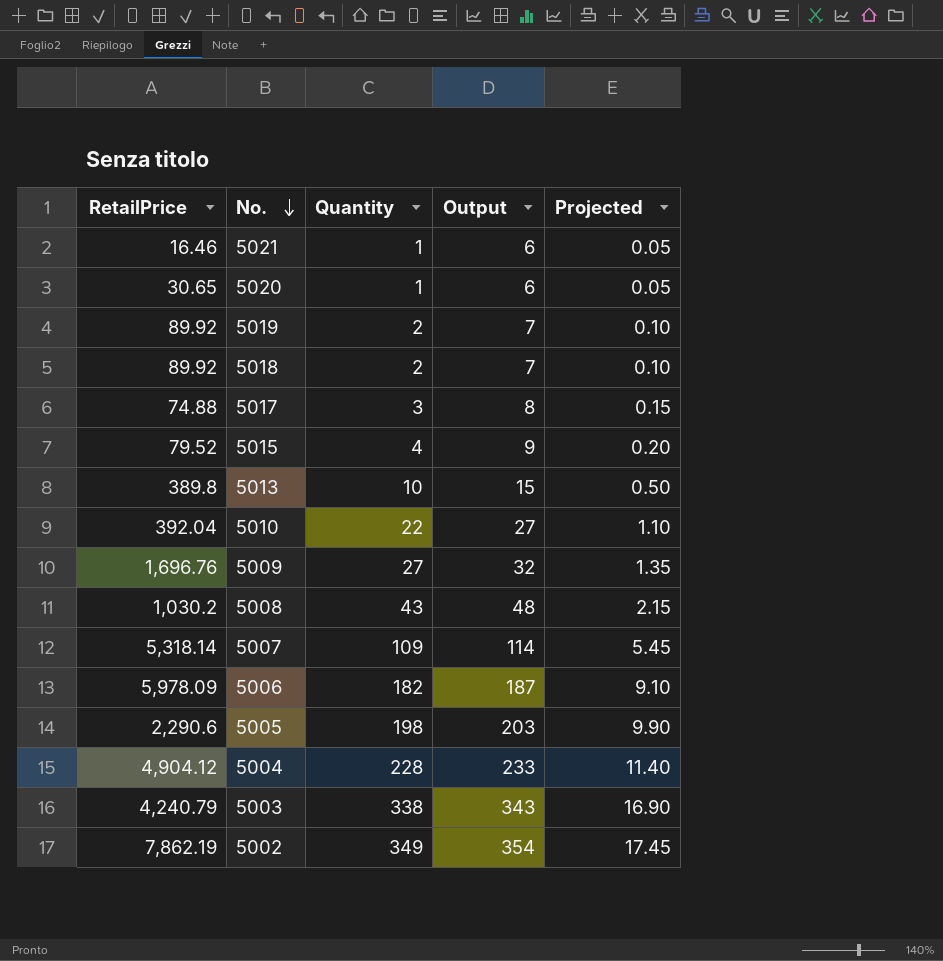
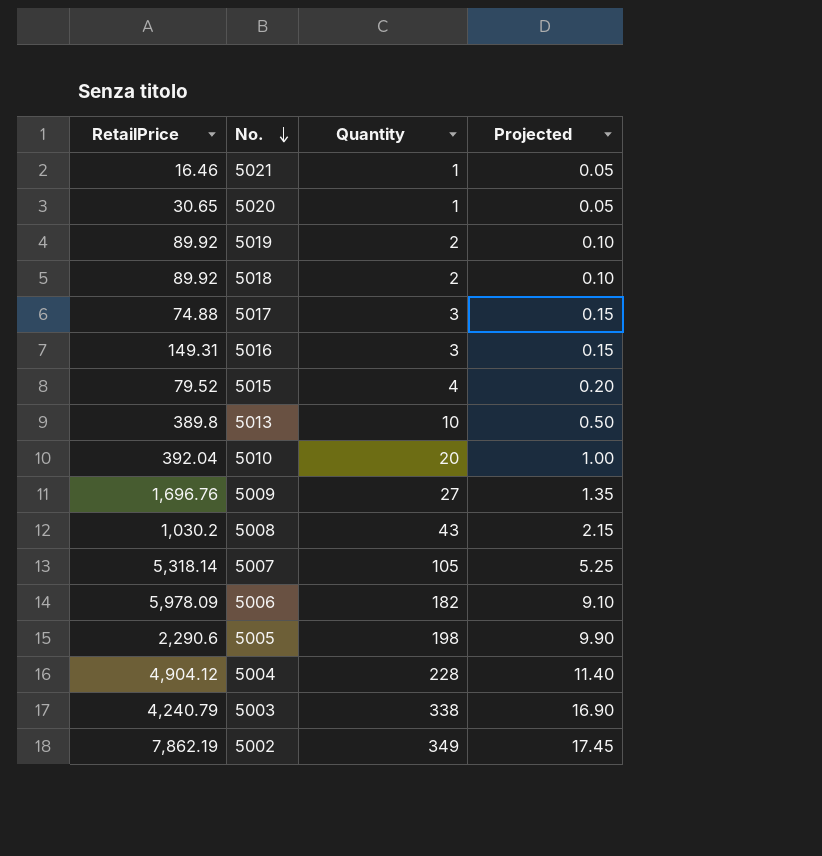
column Output | formula: [Quantity] + 5 -> none
row 5016: none -> 149.31 | 3 | 0.15
5010 | Quantity: 22 -> 20
5010 | Projected: 1.10 -> 1.00
5007 | Quantity: 109 -> 105
5007 | Projected: 5.45 -> 5.25

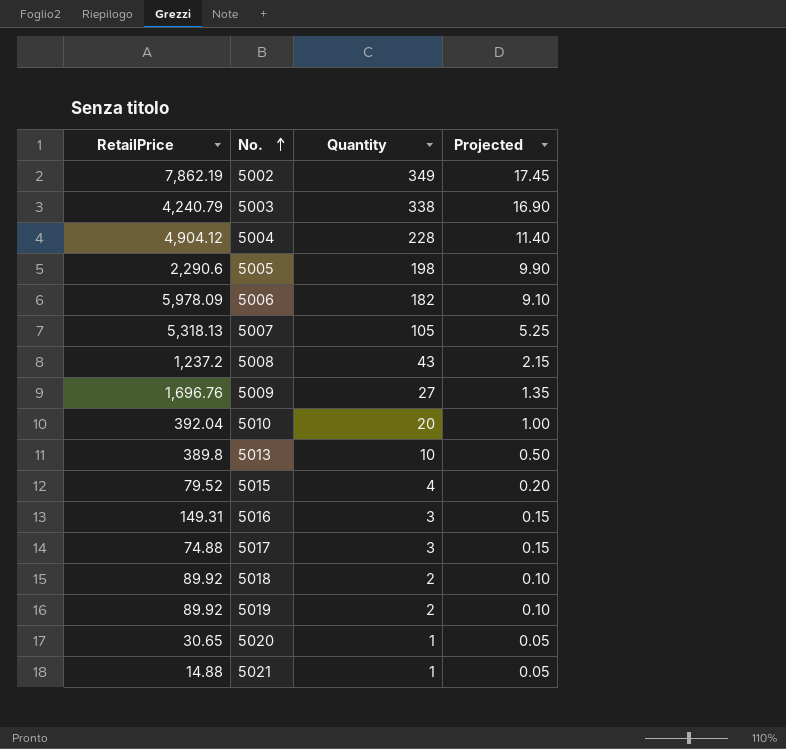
row order: No. descending -> No. ascending
5007 | RetailPrice: 5,318.14 -> 5,318.13
5008 | RetailPrice: 1,030.2 -> 1,237.2
5021 | RetailPrice: 16.46 -> 14.88

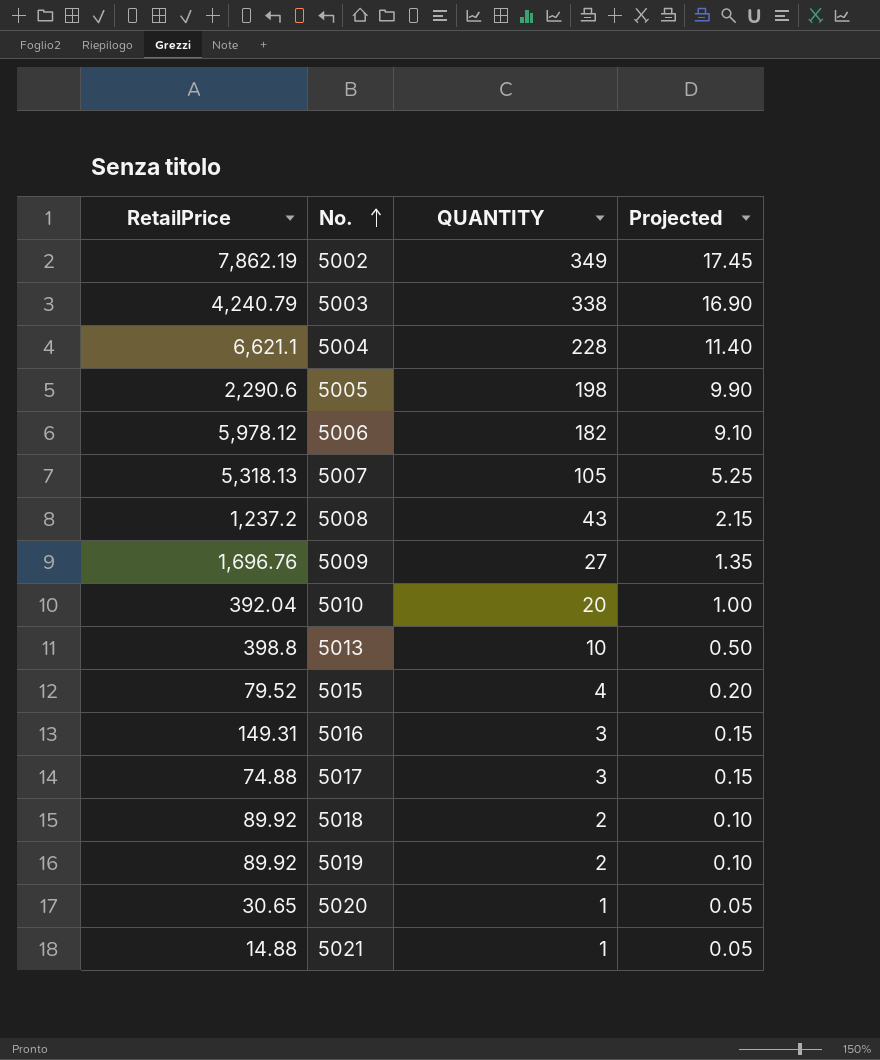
column name: Quantity -> QUANTITY
5004 | RetailPrice: 4,904.12 -> 6,621.1
5006 | RetailPrice: 5,978.09 -> 5,978.12
5013 | RetailPrice: 389.8 -> 398.8

